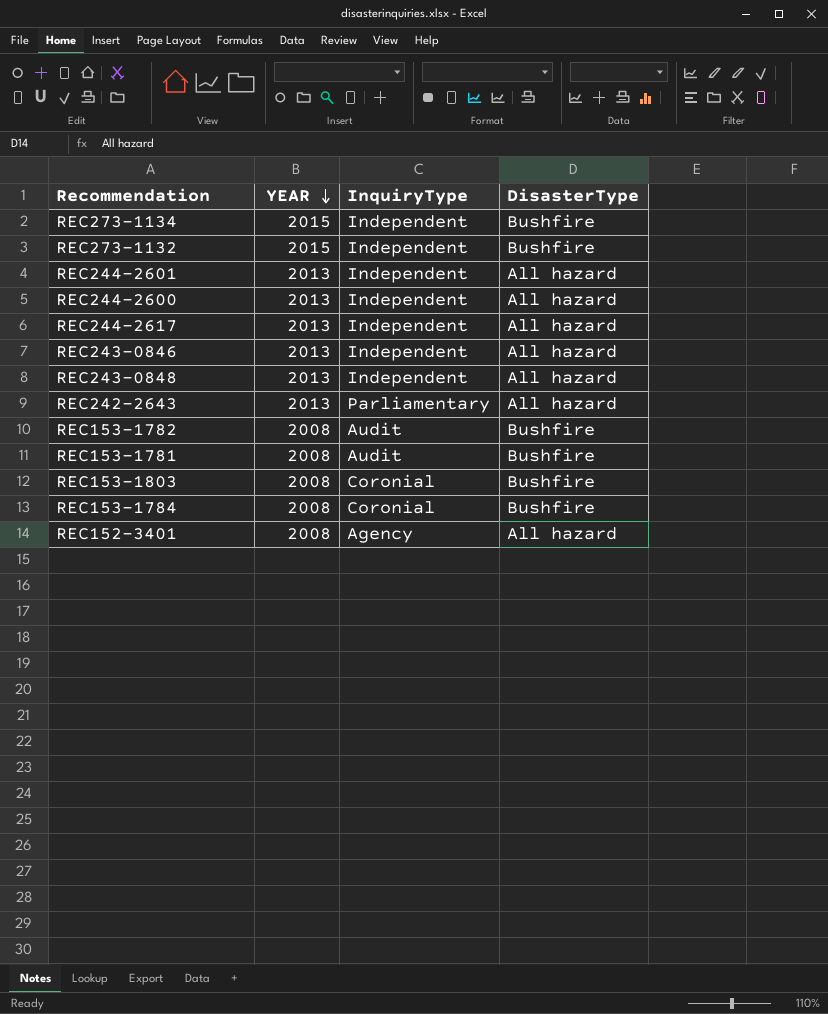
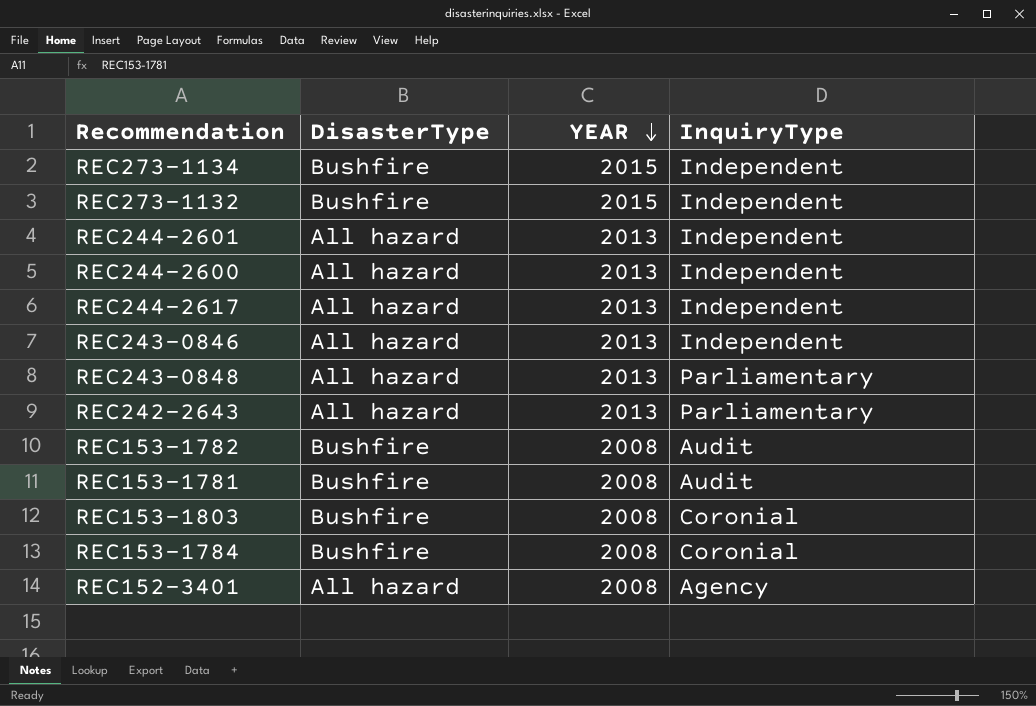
column DisasterType | position: 4 -> 2
REC243-0848 | InquiryType: Independent -> Parliamentary

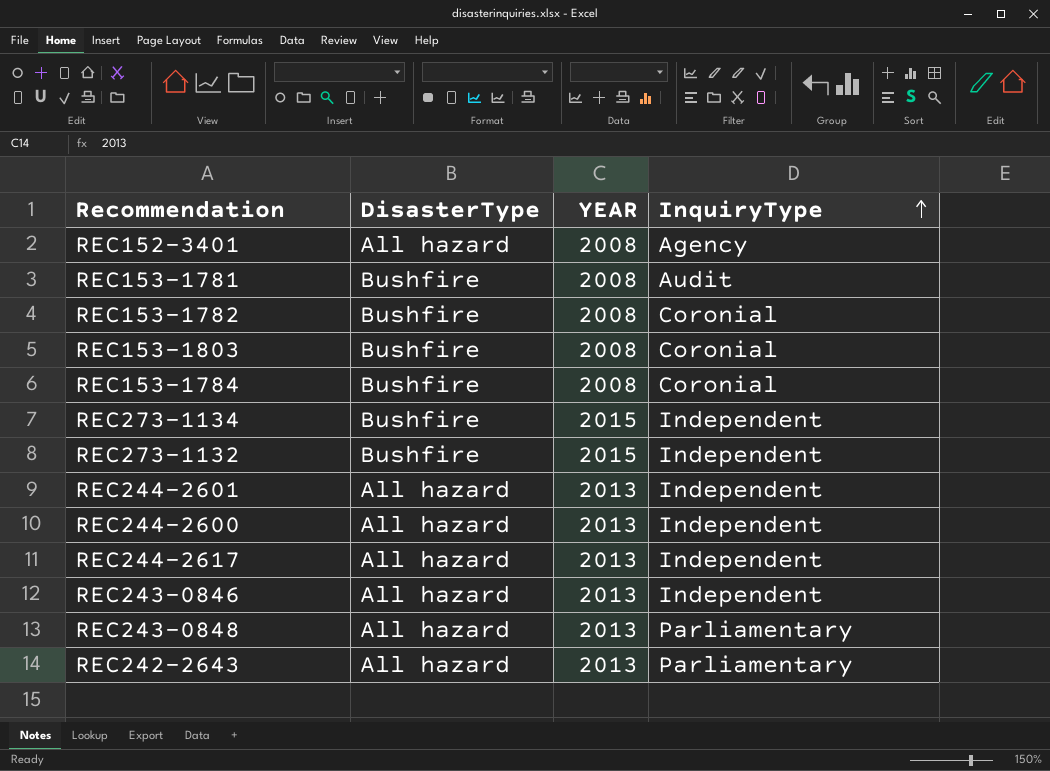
row order: YEAR descending -> InquiryType ascending
REC153-1782 | InquiryType: Audit -> Coronial

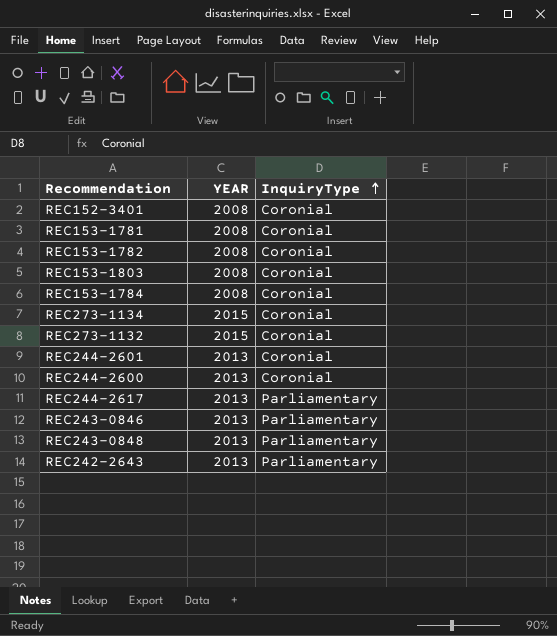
column DisasterType | position: 2 -> none
REC152-3401 | InquiryType: Agency -> Coronial
REC153-1781 | InquiryType: Audit -> Coronial
REC273-1134 | InquiryType: Independent -> Coronial
REC273-1132 | InquiryType: Independent -> Coronial
REC244-2601 | InquiryType: Independent -> Coronial
REC244-2600 | InquiryType: Independent -> Coronial
REC244-2617 | InquiryType: Independent -> Parliamentary
REC243-0846 | InquiryType: Independent -> Parliamentary

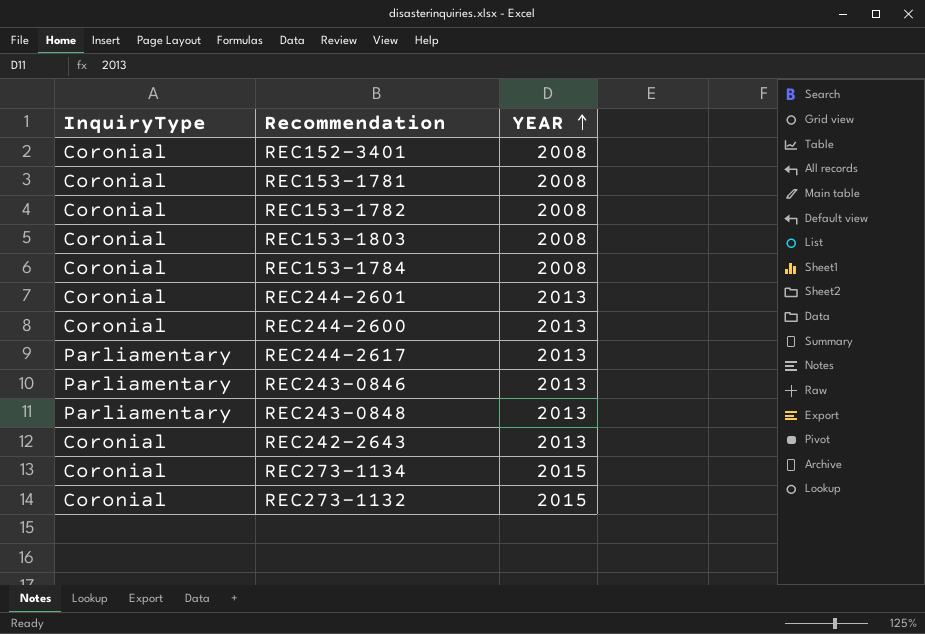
row order: InquiryType ascending -> YEAR ascending
column InquiryType | position: 3 -> 1
REC242-2643 | InquiryType: Parliamentary -> Coronial

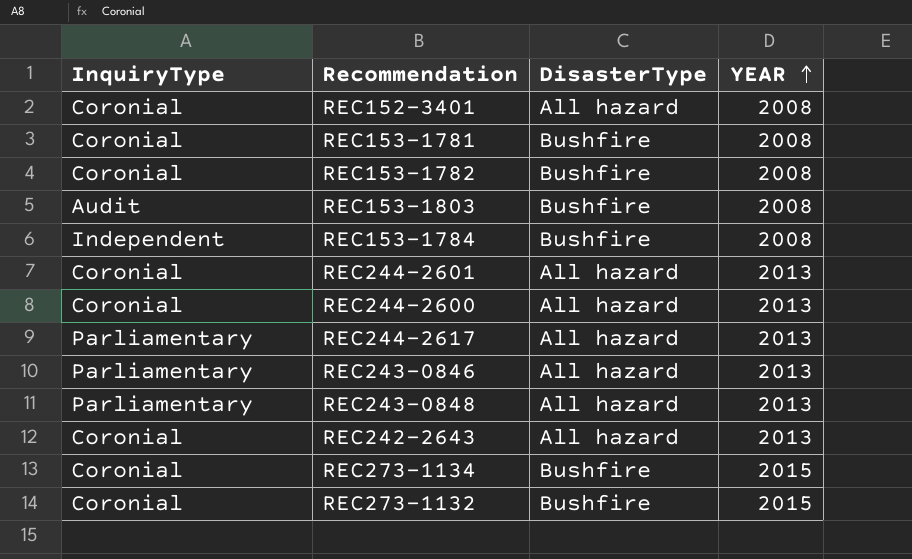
column DisasterType | position: none -> 3
REC153-1803 | InquiryType: Coronial -> Audit
REC153-1784 | InquiryType: Coronial -> Independent

